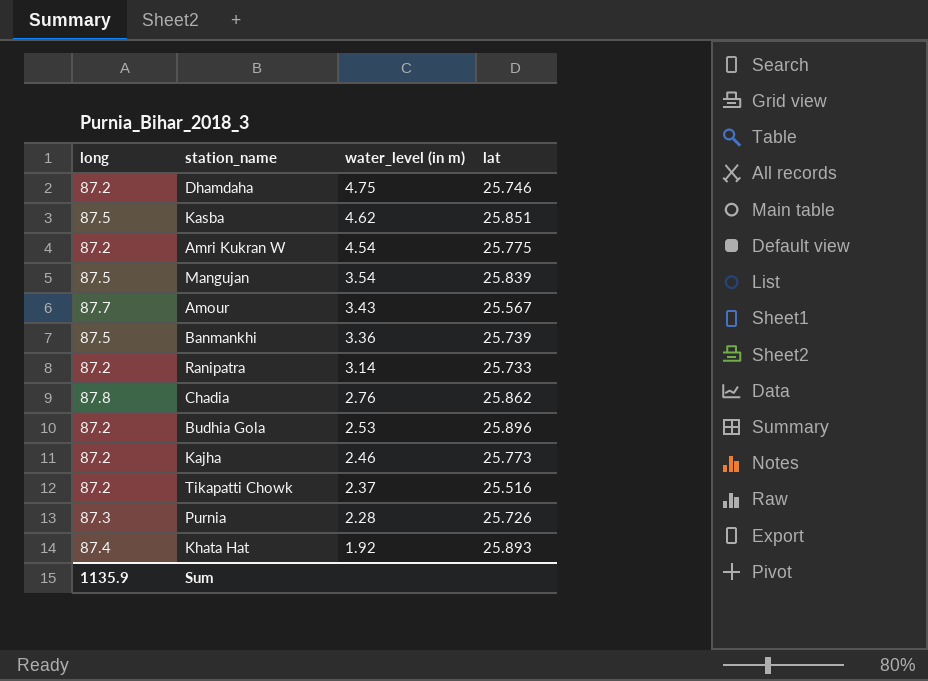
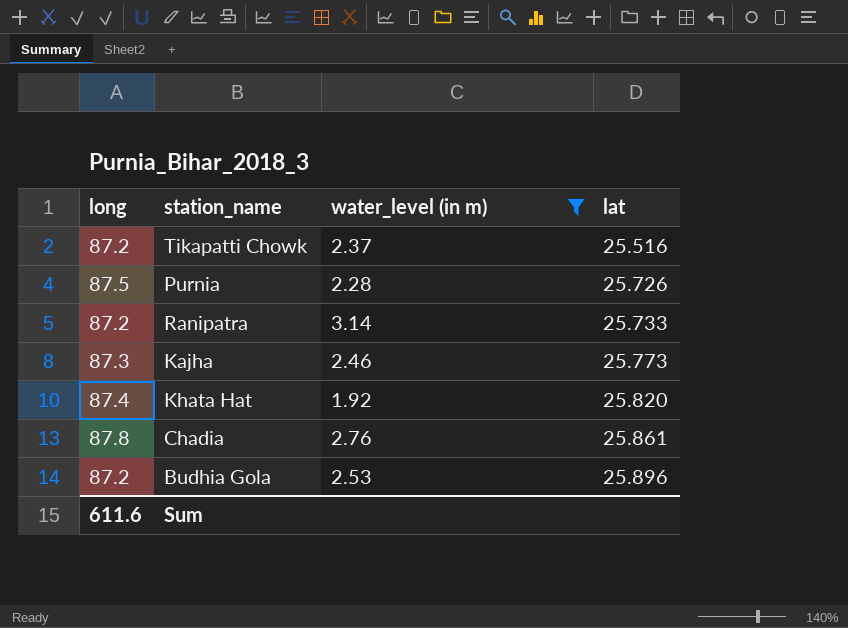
filter: none -> water_level (in m) <= 3.14
row order: water_level (in m) descending -> lat ascending
Purnia | long: 87.3 -> 87.5
Kajha | long: 87.2 -> 87.3
Khata Hat | lat: 25.893 -> 25.820
Chadia | lat: 25.862 -> 25.861
Sum | long: 1135.9 -> 611.6

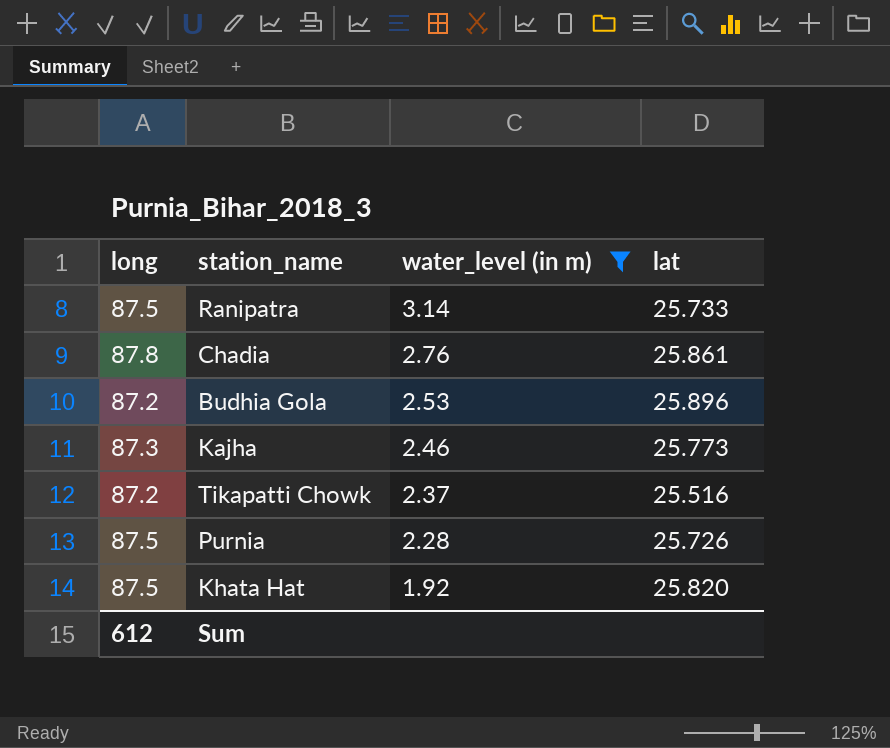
row order: lat ascending -> water_level (in m) descending
Ranipatra | long: 87.2 -> 87.5
Khata Hat | long: 87.4 -> 87.5
Sum | long: 611.6 -> 612

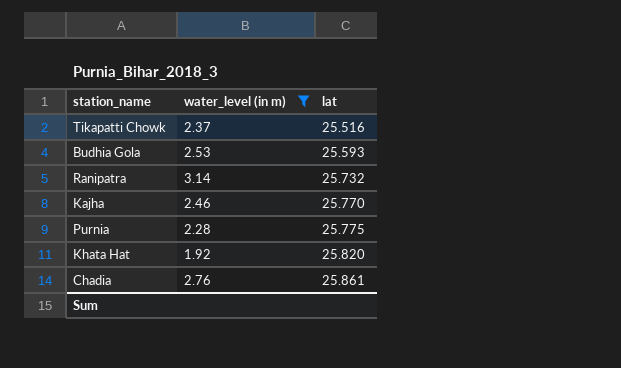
row order: water_level (in m) descending -> lat ascending
column long | position: 1 -> none
Budhia Gola | lat: 25.896 -> 25.593
Ranipatra | lat: 25.733 -> 25.732
Kajha | lat: 25.773 -> 25.770
Purnia | lat: 25.726 -> 25.775

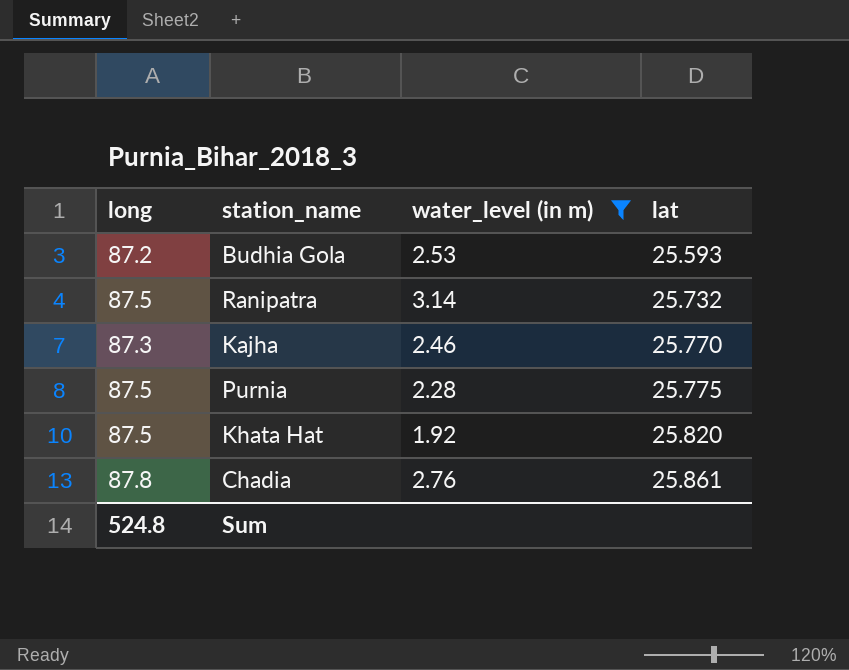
column long | position: none -> 1
row Tikapatti Chowk: 2.37 | 25.516 -> none

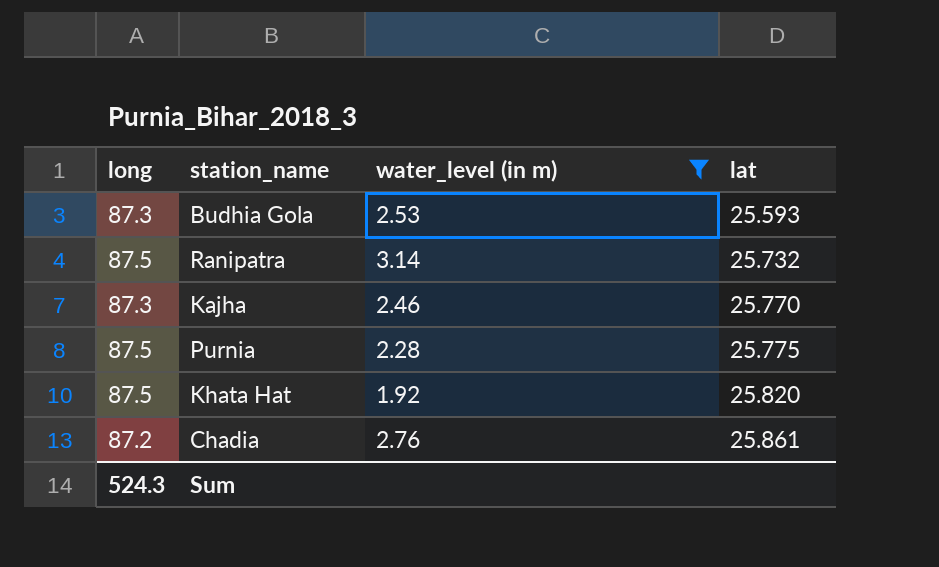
Budhia Gola | long: 87.2 -> 87.3
Chadia | long: 87.8 -> 87.2
Sum | long: 524.8 -> 524.3

